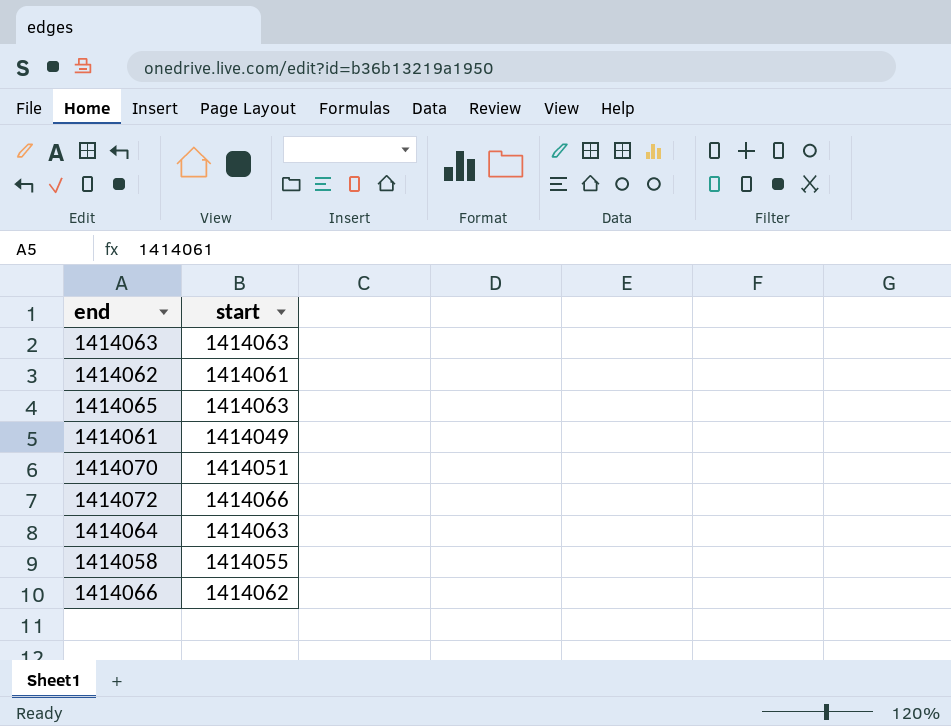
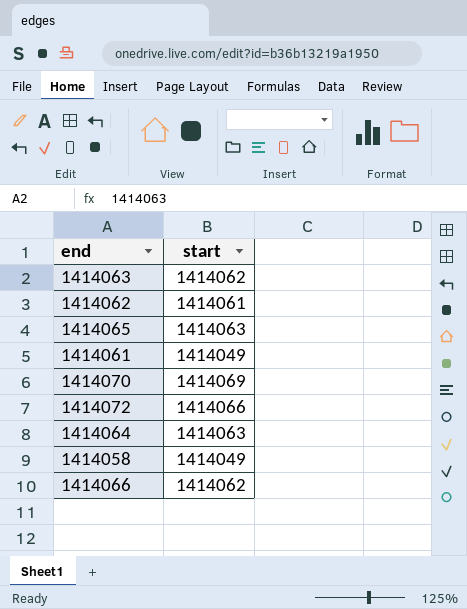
1414063 | start: 1414063 -> 1414062
1414070 | start: 1414051 -> 1414069
1414058 | start: 1414055 -> 1414049

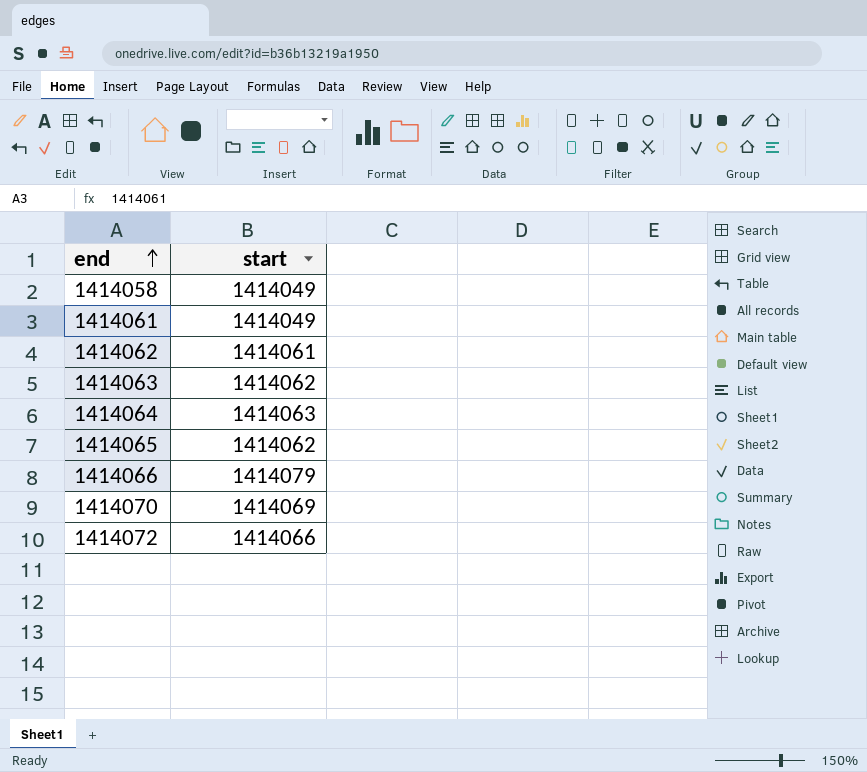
row order: none -> end ascending
1414065 | start: 1414063 -> 1414062
1414066 | start: 1414062 -> 1414079

